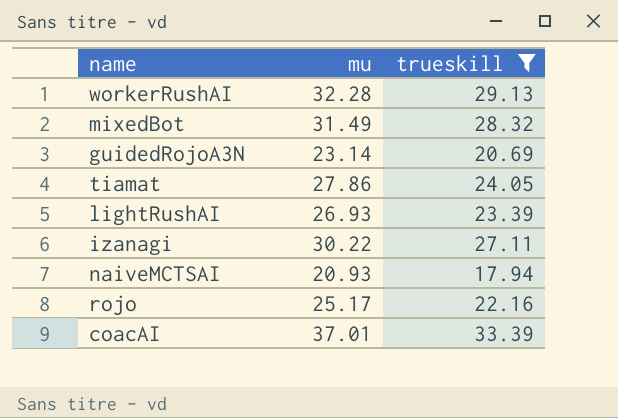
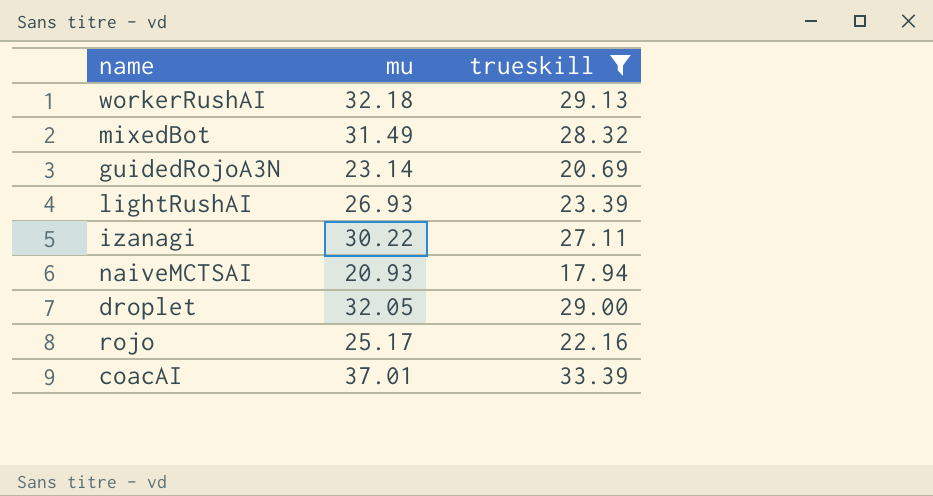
row tiamat: 27.86 | 24.05 -> none
workerRushAI | mu: 32.28 -> 32.18
row droplet: none -> 32.05 | 29.00

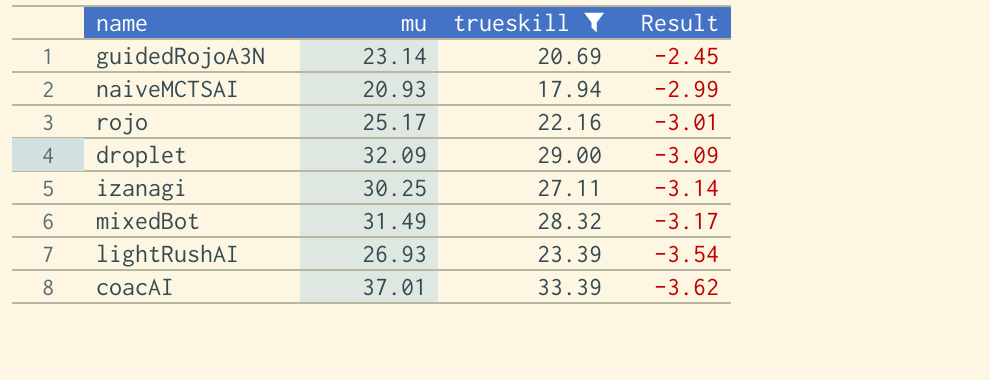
row order: none -> Result descending
column Result | formula: none -> [trueskill] - [mu]
row workerRushAI: 32.18 | 29.13 -> none
droplet | mu: 32.05 -> 32.09
izanagi | mu: 30.22 -> 30.25

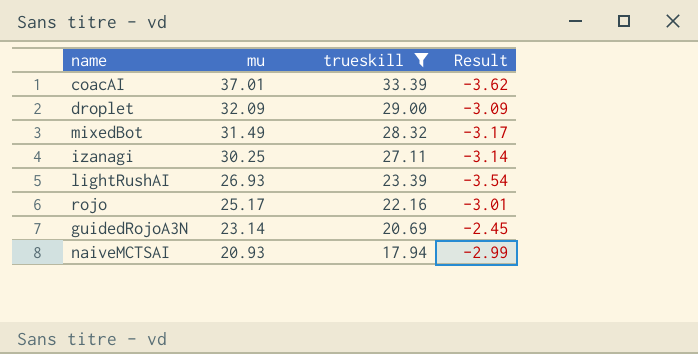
row order: Result descending -> mu descending

